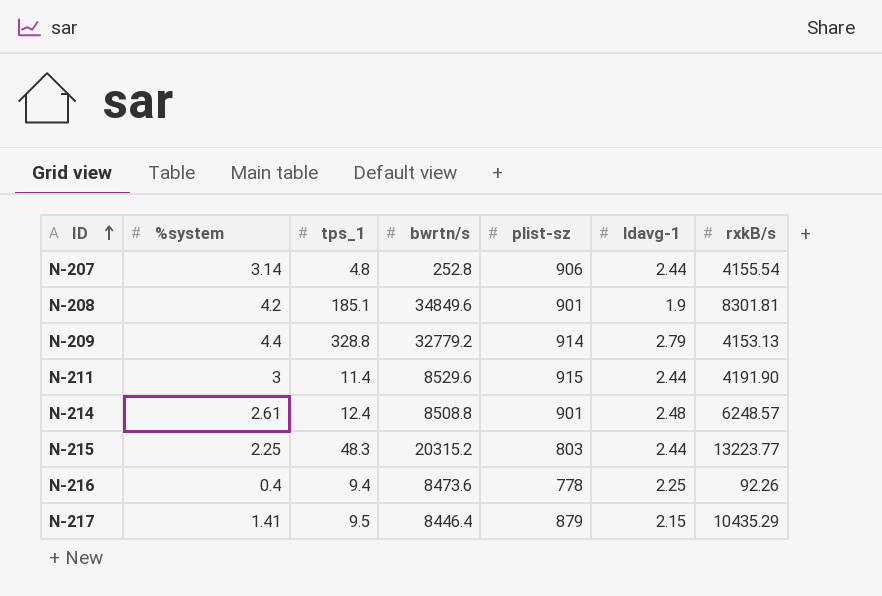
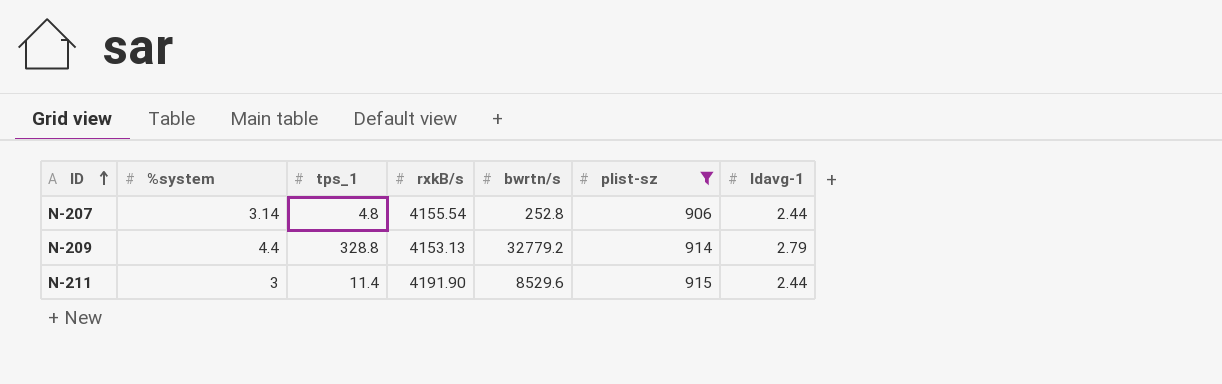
filter: none -> plist-sz >= 906
column rxkB/s | position: 7 -> 4

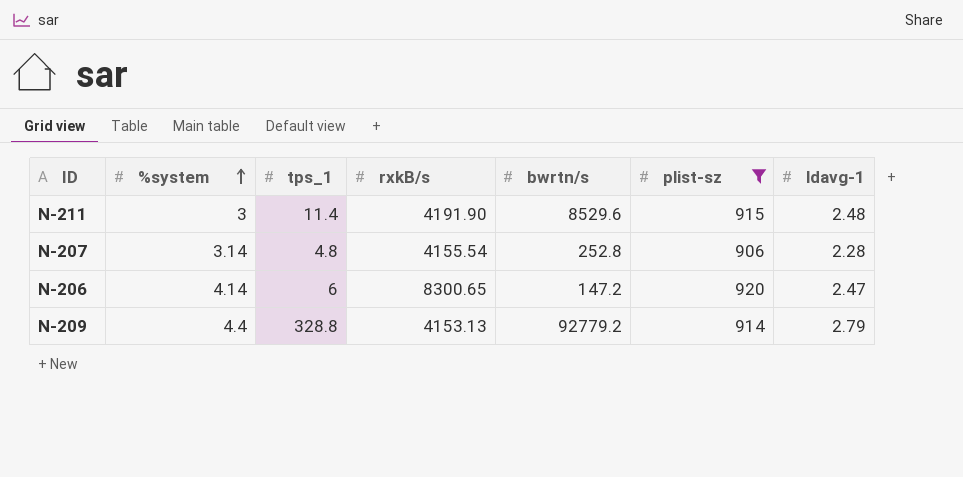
row order: ID ascending -> %system ascending
N-211 | ldavg-1: 2.44 -> 2.48
N-207 | ldavg-1: 2.44 -> 2.28
row N-206: none -> 4.14 | 6 | 8300.65 | 147.2 | 920 | 2.47
N-209 | bwrtn/s: 32779.2 -> 92779.2

